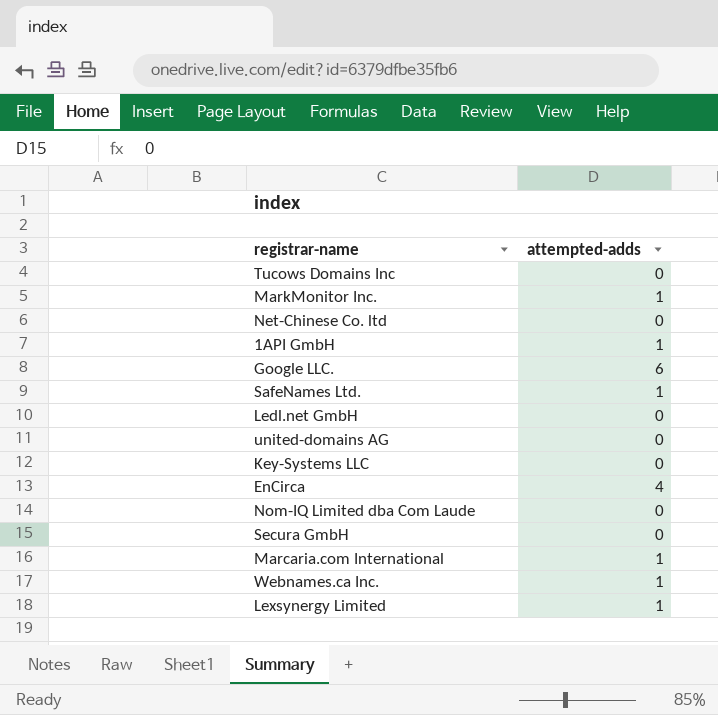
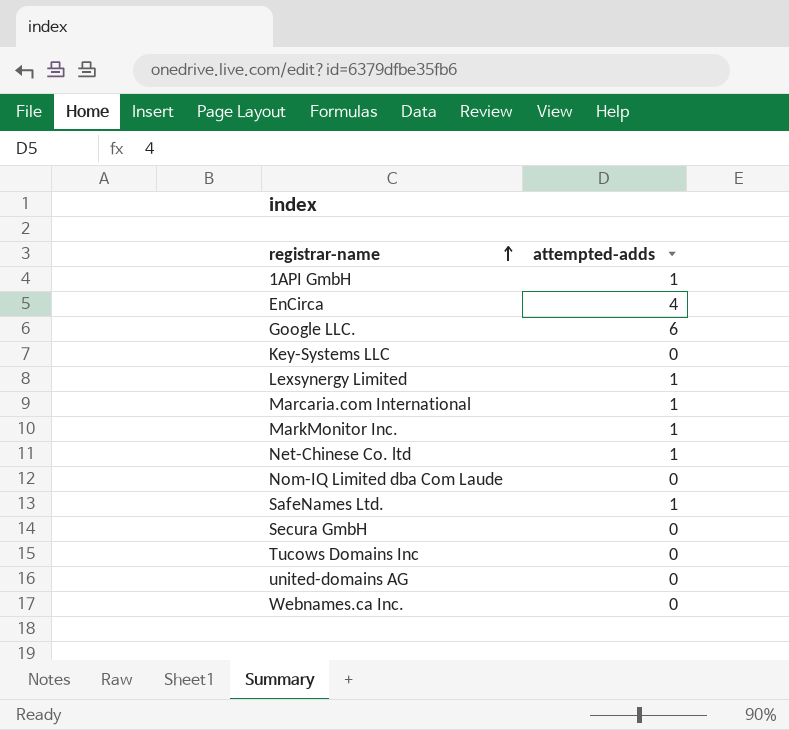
row order: none -> registrar-name ascending
row Ledl.net GmbH: 0 -> none
Net-Chinese Co. ltd | attempted-adds: 0 -> 1
Webnames.ca Inc. | attempted-adds: 1 -> 0

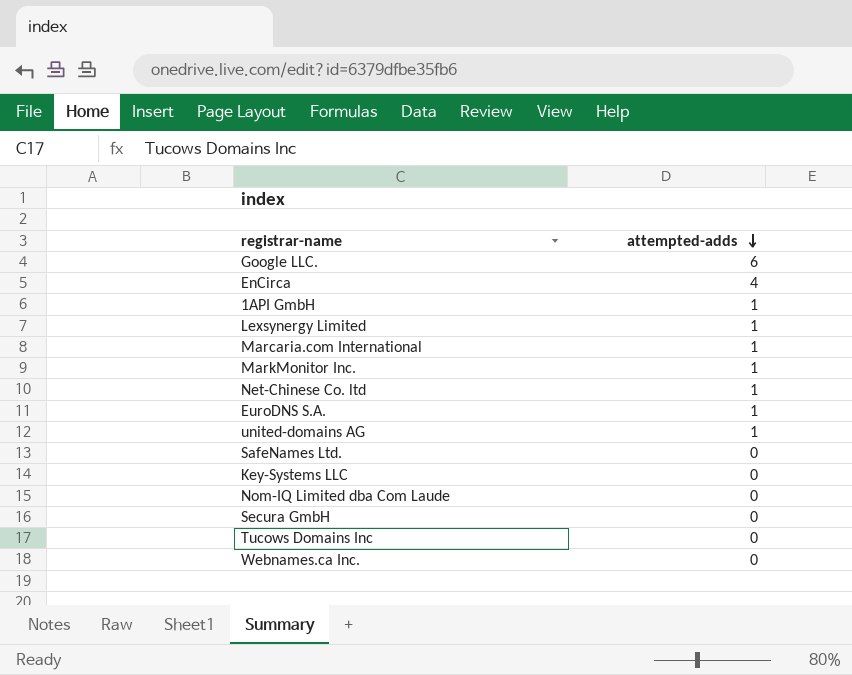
row order: registrar-name ascending -> attempted-adds descending
row EuroDNS S.A.: none -> 1
united-domains AG | attempted-adds: 0 -> 1
SafeNames Ltd. | attempted-adds: 1 -> 0

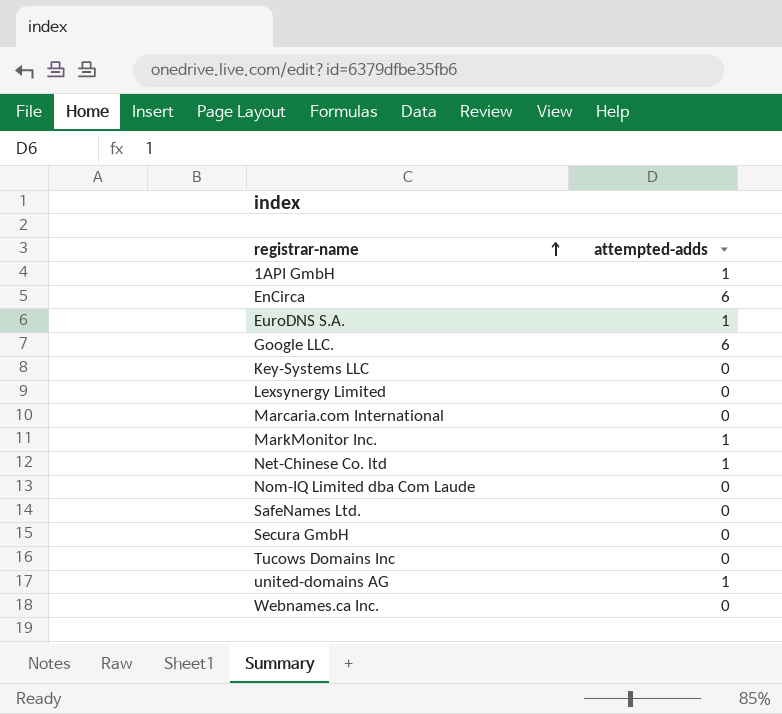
row order: attempted-adds descending -> registrar-name ascending
EnCirca | attempted-adds: 4 -> 6
Lexsynergy Limited | attempted-adds: 1 -> 0
Marcaria.com International | attempted-adds: 1 -> 0

